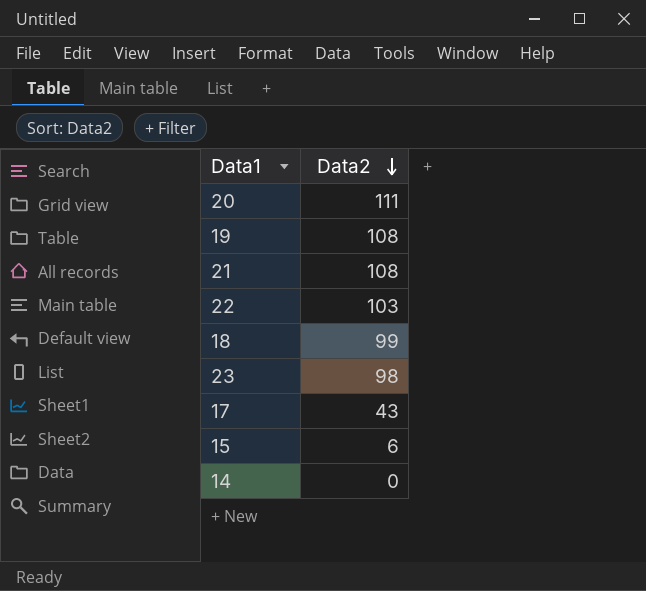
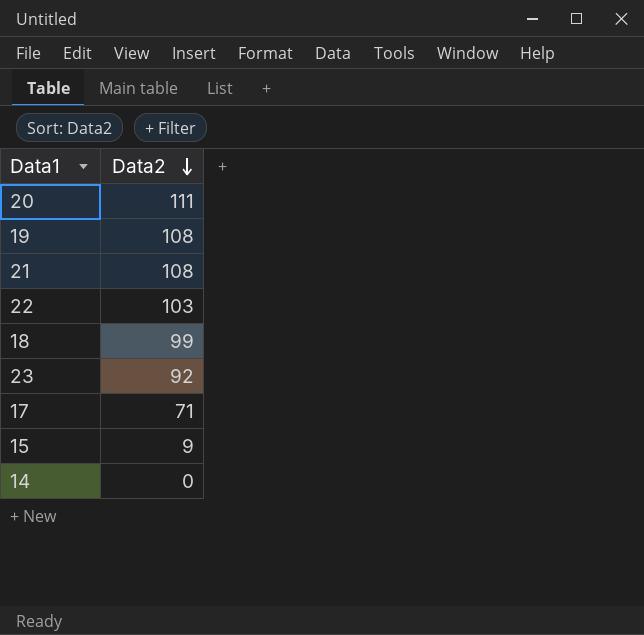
23 | Data2: 98 -> 92
17 | Data2: 43 -> 71
15 | Data2: 6 -> 9

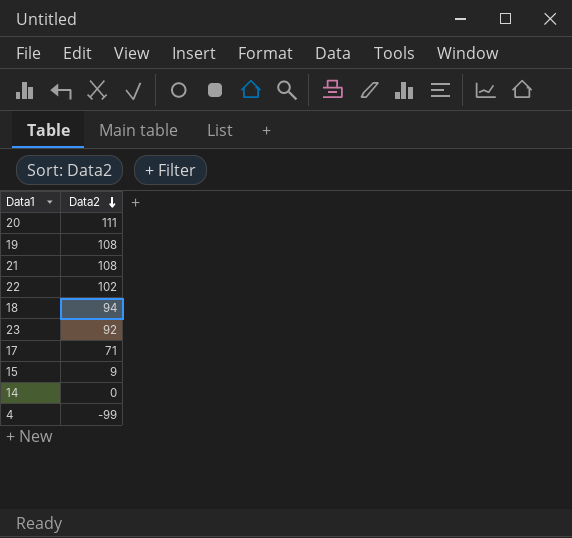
22 | Data2: 103 -> 102
18 | Data2: 99 -> 94
row 4: none -> -99

